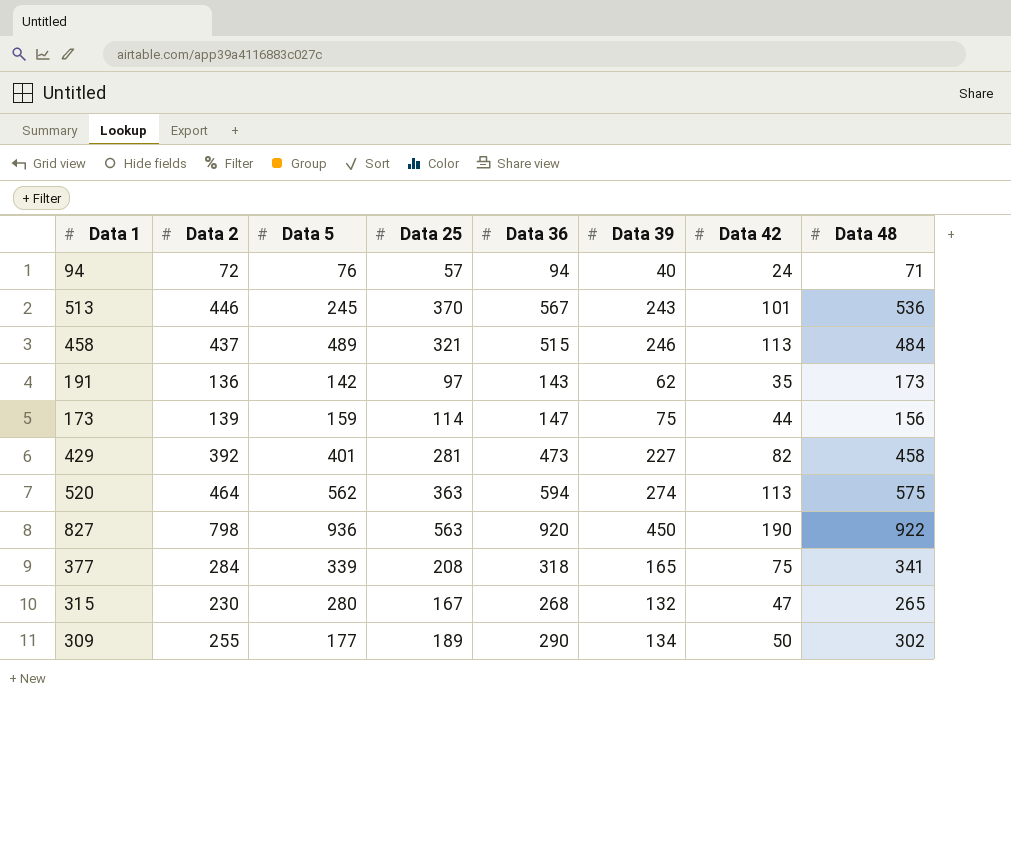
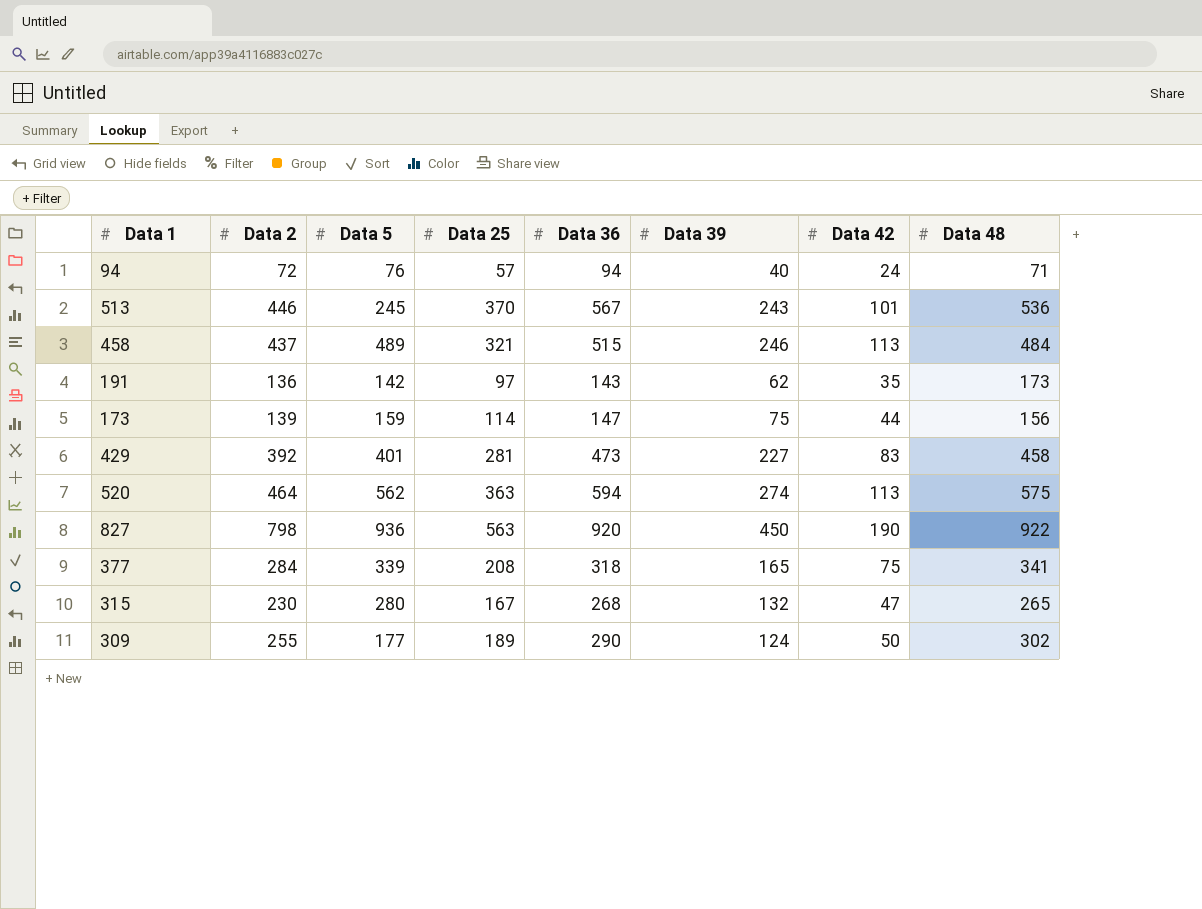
429 | Data 42: 82 -> 83
309 | Data 39: 134 -> 124

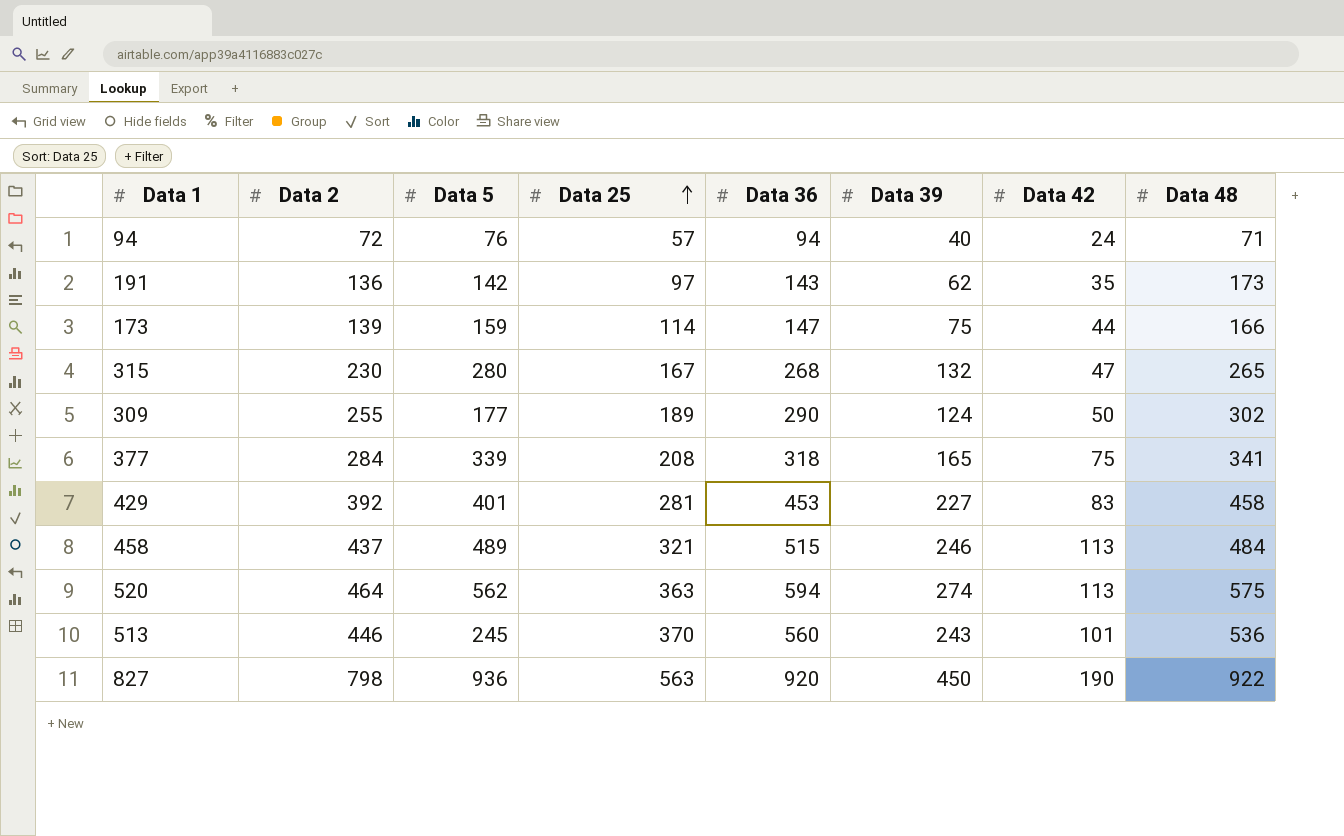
row order: none -> Data 25 ascending
173 | Data 48: 156 -> 166
429 | Data 36: 473 -> 453
513 | Data 36: 567 -> 560

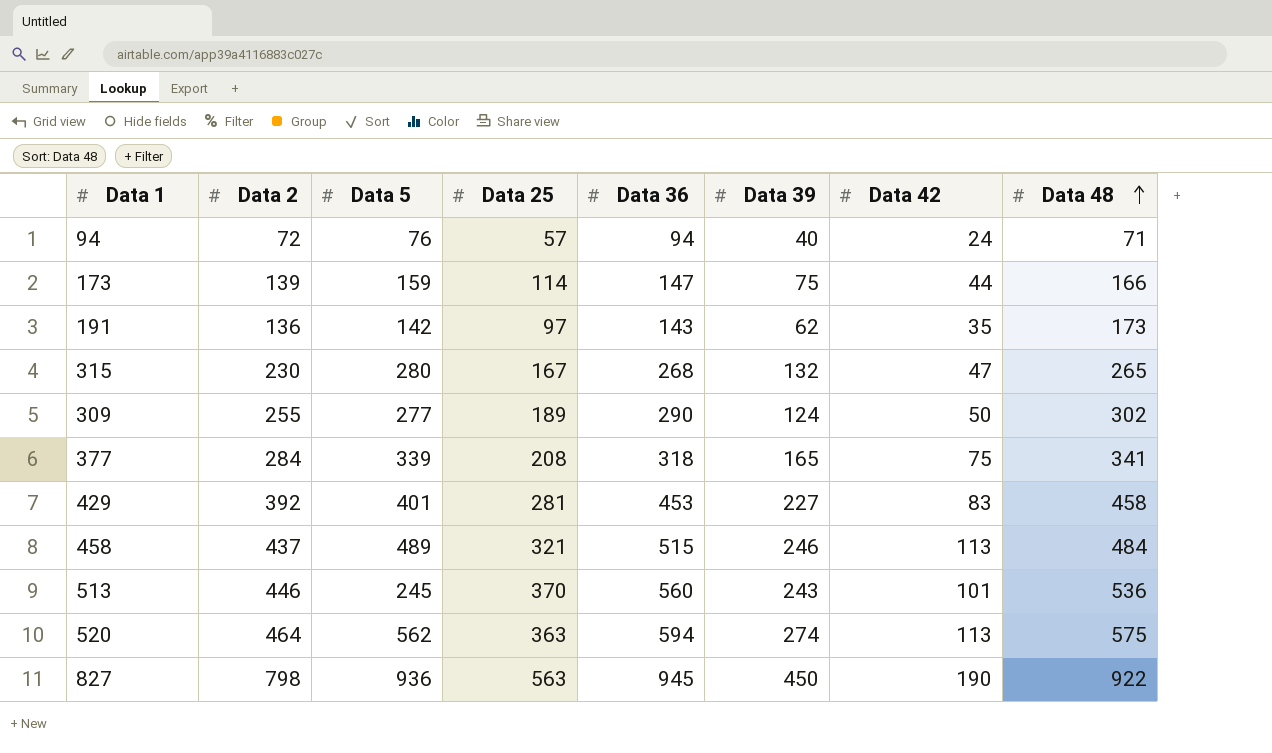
row order: Data 25 ascending -> Data 48 ascending
309 | Data 5: 177 -> 277
827 | Data 36: 920 -> 945

